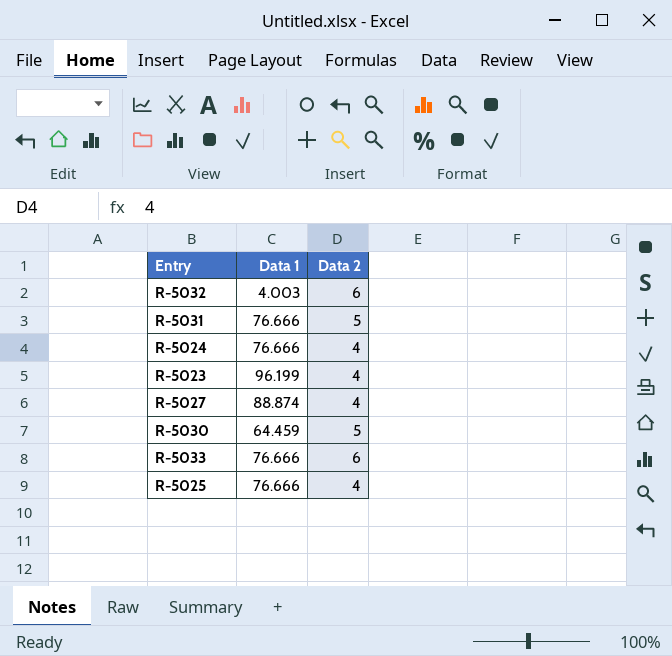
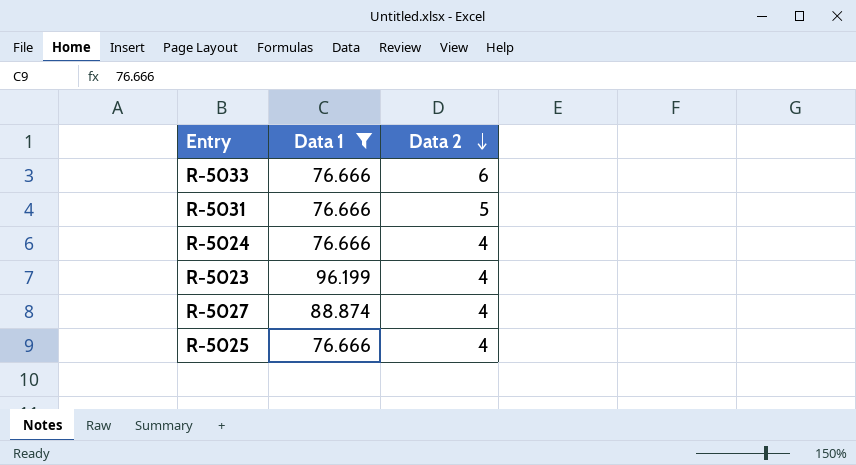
filter: none -> Data 1 >= 76.666
row order: none -> Data 2 descending

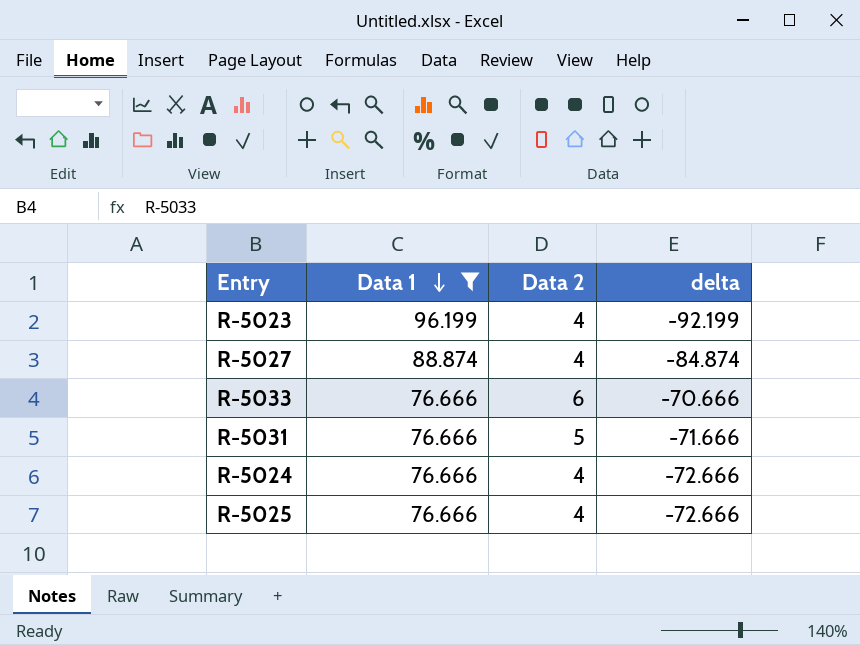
row order: Data 2 descending -> Data 1 descending
column delta | formula: none -> [Data 2] - [Data 1]

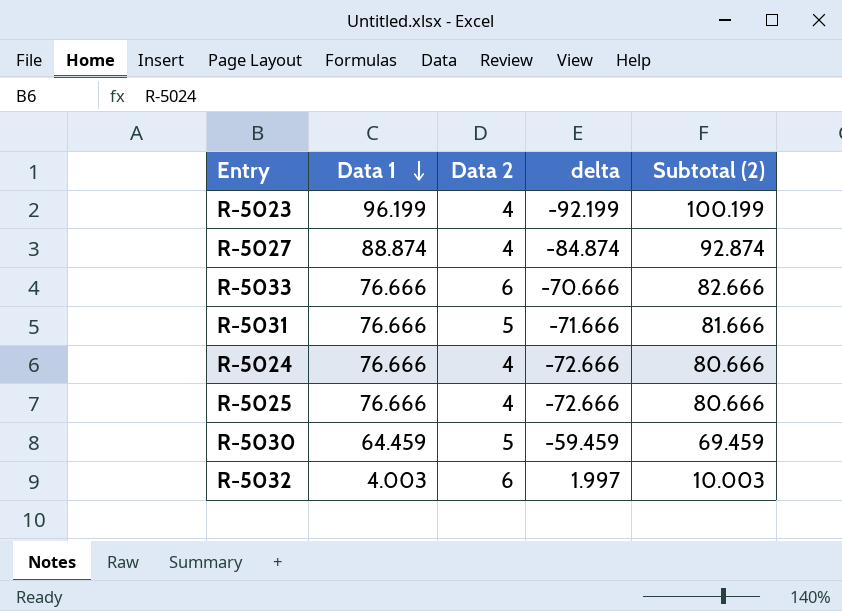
filter: Data 1 >= 76.666 -> none
column Subtotal (2) | formula: none -> [Data 1] + [Data 2]

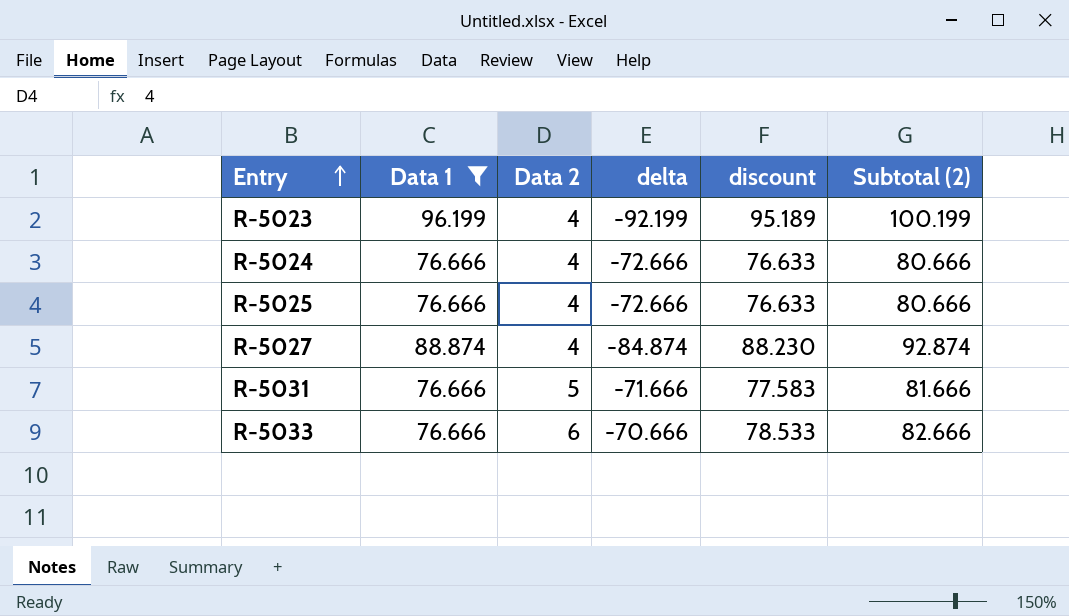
filter: none -> Data 1 >= 76.666
row order: Data 1 descending -> Entry ascending
column discount | formula: none -> [Subtotal (2)] * 0.95

